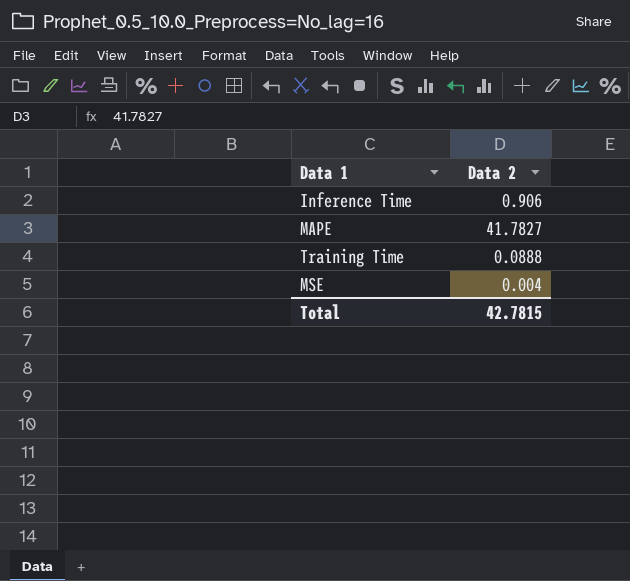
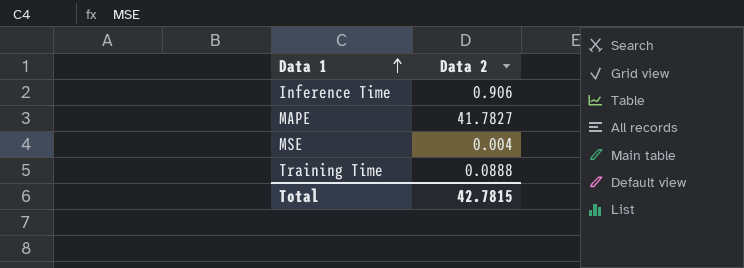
row order: none -> Data 1 ascending

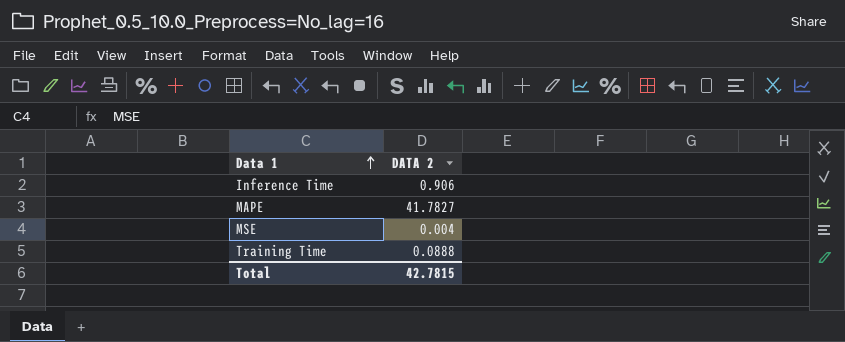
column name: Data 2 -> DATA 2

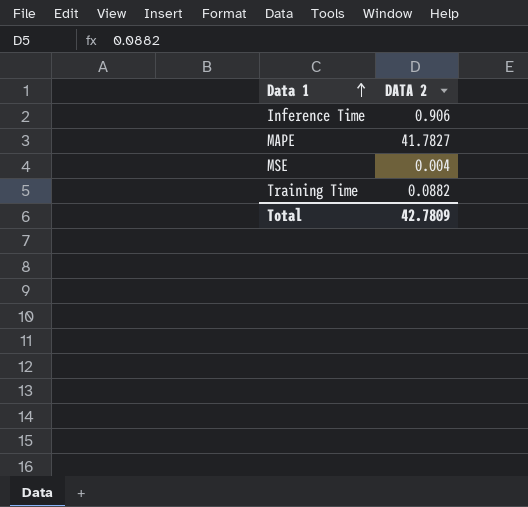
Training Time | DATA 2: 0.0888 -> 0.0882
Total | DATA 2: 42.7815 -> 42.7809

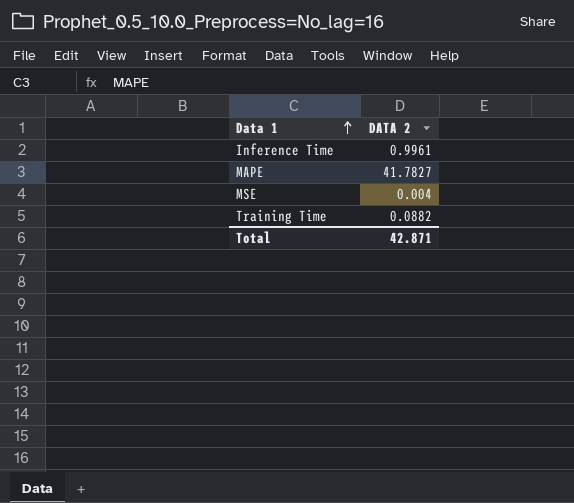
Inference Time | DATA 2: 0.906 -> 0.9961
Total | DATA 2: 42.7809 -> 42.871

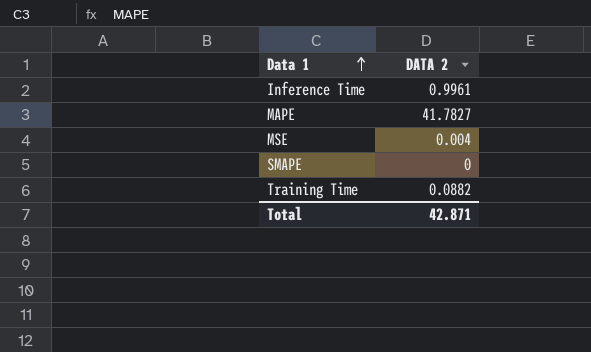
row SMAPE: none -> 0

